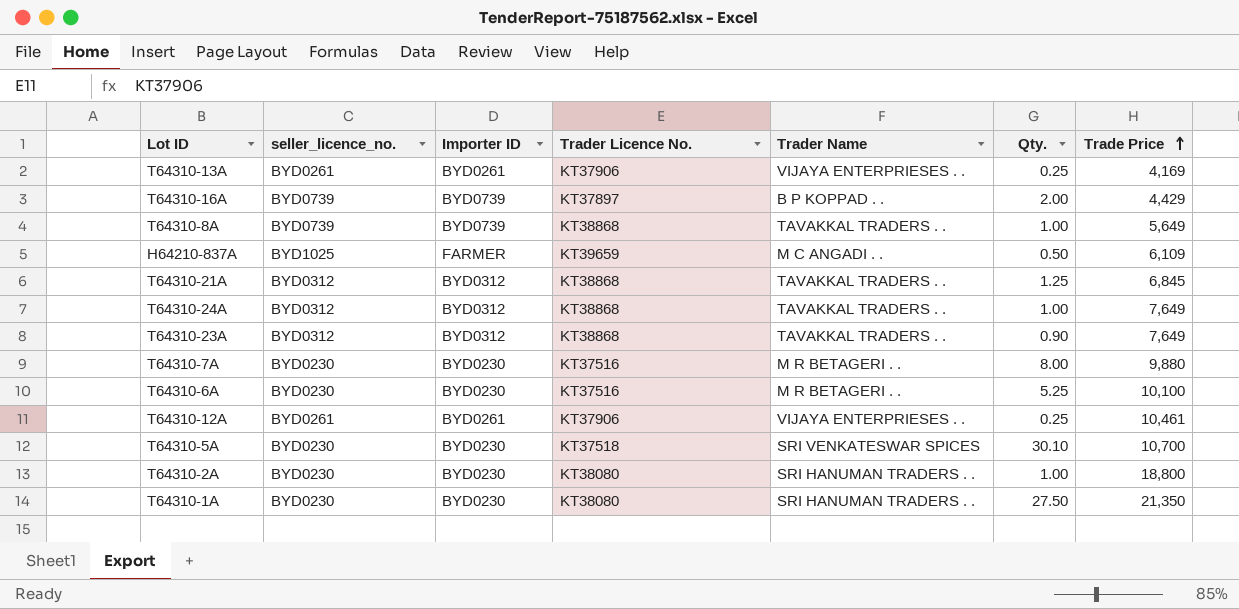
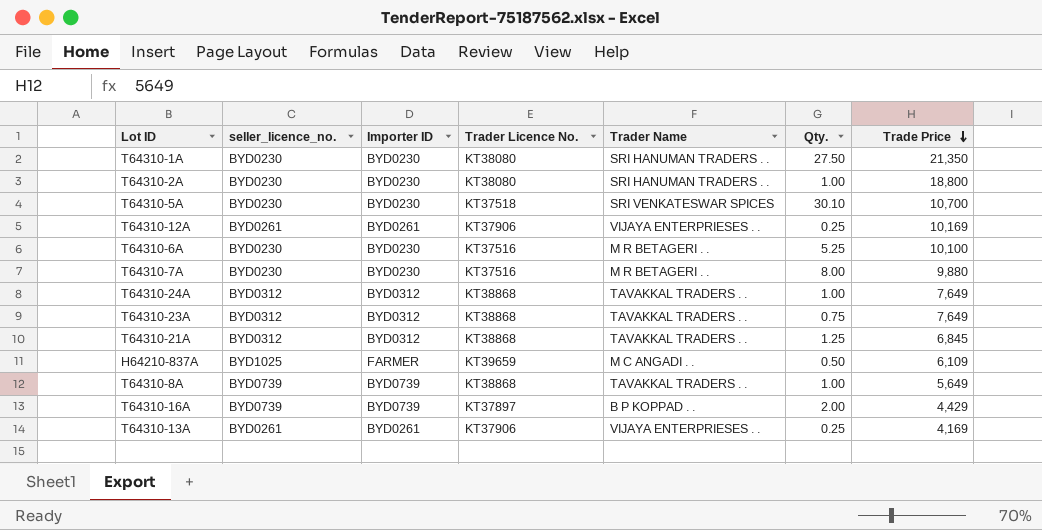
row order: Trade Price ascending -> Trade Price descending
T64310-12A | Trade Price: 10,461 -> 10,169
T64310-23A | Qty.: 0.90 -> 0.75

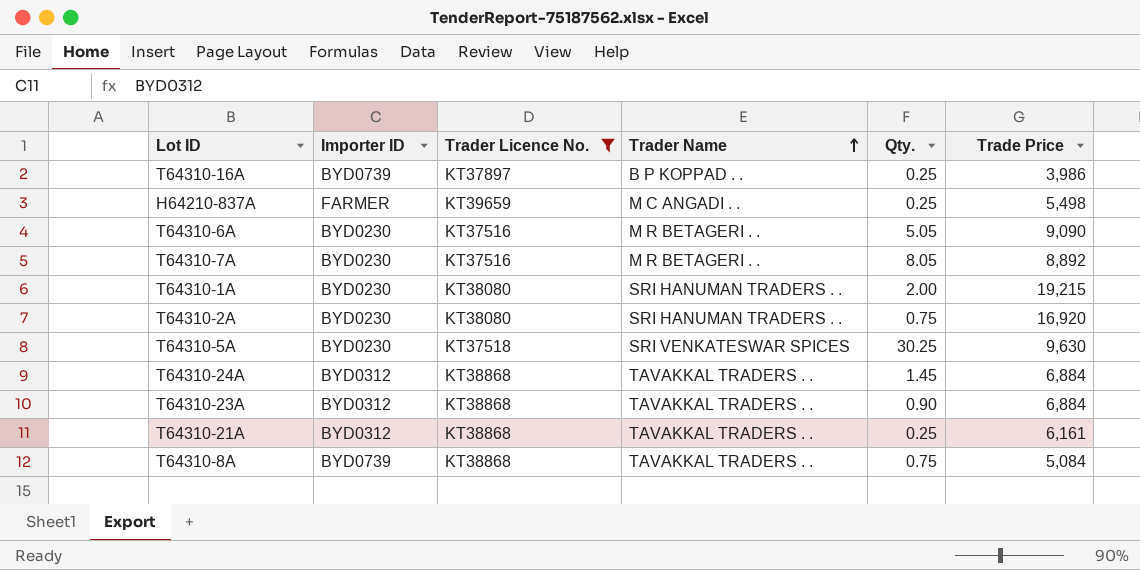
filter: none -> Trader Licence No. != KT37906
row order: Trade Price descending -> Trader Name ascending
column seller_licence_no. | position: 2 -> none
T64310-16A | Qty.: 2.00 -> 0.25
T64310-16A | Trade Price: 4,429 -> 3,986
H64210-837A | Qty.: 0.50 -> 0.25
H64210-837A | Trade Price: 6,109 -> 5,498
T64310-6A | Qty.: 5.25 -> 5.05
T64310-6A | Trade Price: 10,100 -> 9,090
T64310-7A | Qty.: 8.00 -> 8.05
T64310-7A | Trade Price: 9,880 -> 8,892
T64310-1A | Qty.: 27.50 -> 2.00
T64310-1A | Trade Price: 21,350 -> 19,215
T64310-2A | Qty.: 1.00 -> 0.75
T64310-2A | Trade Price: 18,800 -> 16,920
T64310-5A | Qty.: 30.10 -> 30.25
T64310-5A | Trade Price: 10,700 -> 9,630
T64310-24A | Qty.: 1.00 -> 1.45
T64310-24A | Trade Price: 7,649 -> 6,884
T64310-23A | Qty.: 0.75 -> 0.90
T64310-23A | Trade Price: 7,649 -> 6,884
T64310-21A | Qty.: 1.25 -> 0.25
T64310-21A | Trade Price: 6,845 -> 6,161
T64310-8A | Qty.: 1.00 -> 0.75
T64310-8A | Trade Price: 5,649 -> 5,084

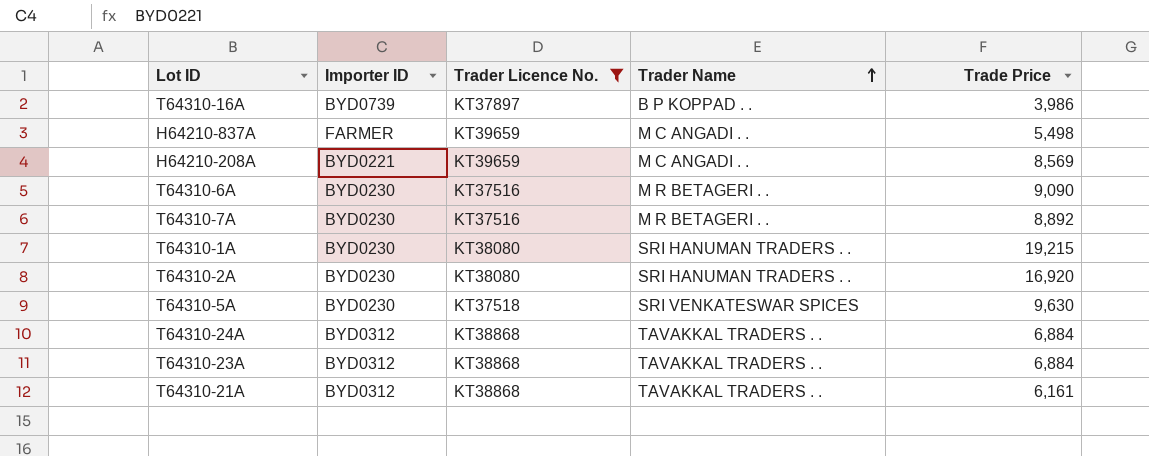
column Qty. | position: 5 -> none
row T64310-8A: BYD0739 | KT38868 | TAVAKKAL TRADERS . . | 0.75 | 5,084 -> none
row H64210-208A: none -> BYD0221 | KT39659 | M C ANGADI . . | 8,569

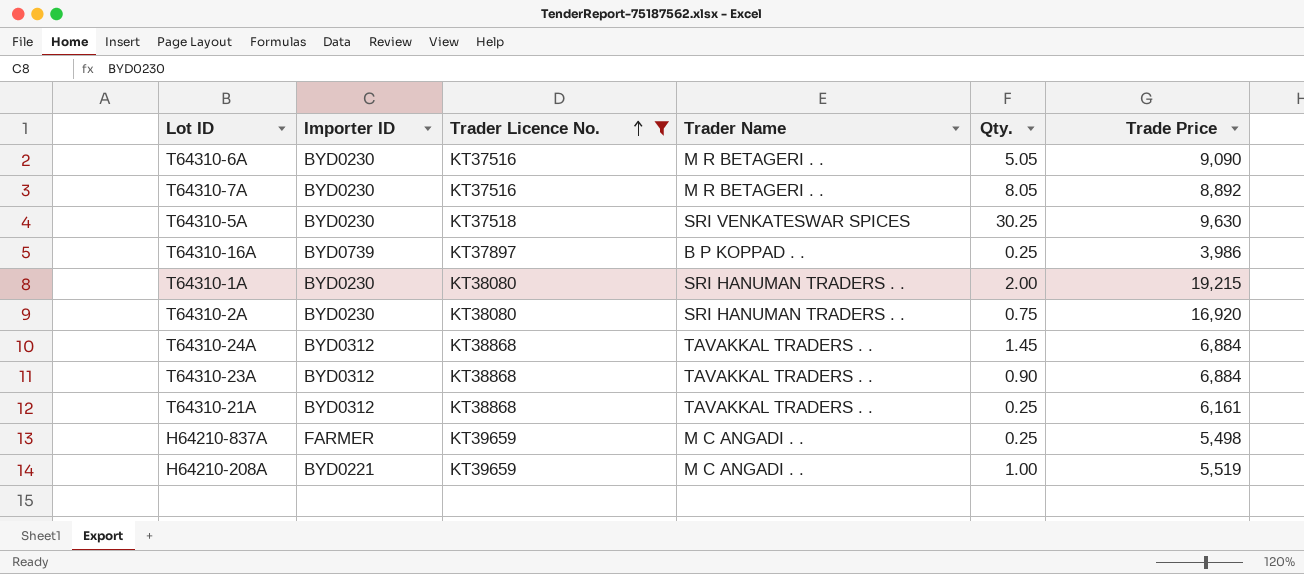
row order: Trader Name ascending -> Trader Licence No. ascending
column Qty. | position: none -> 5
H64210-208A | Trade Price: 8,569 -> 5,519

